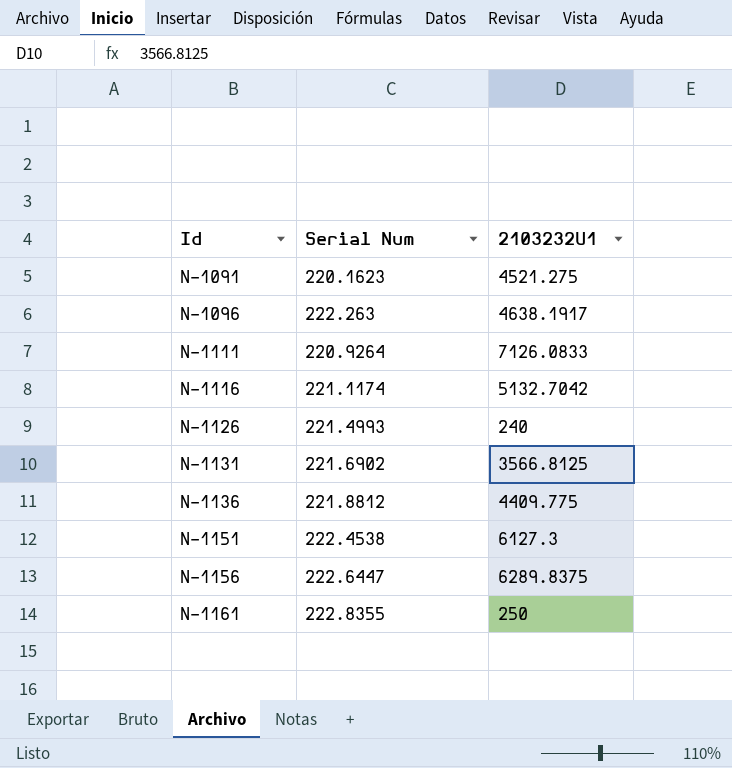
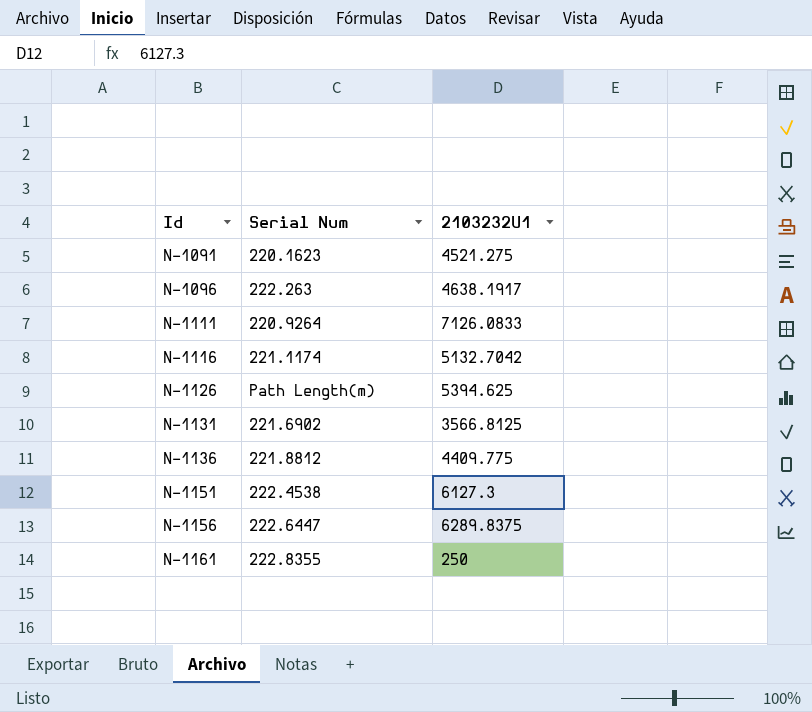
N-1126 | Serial Num: 221.4993 -> Path Length(m)
N-1126 | 2103232U1: 240 -> 5394.625

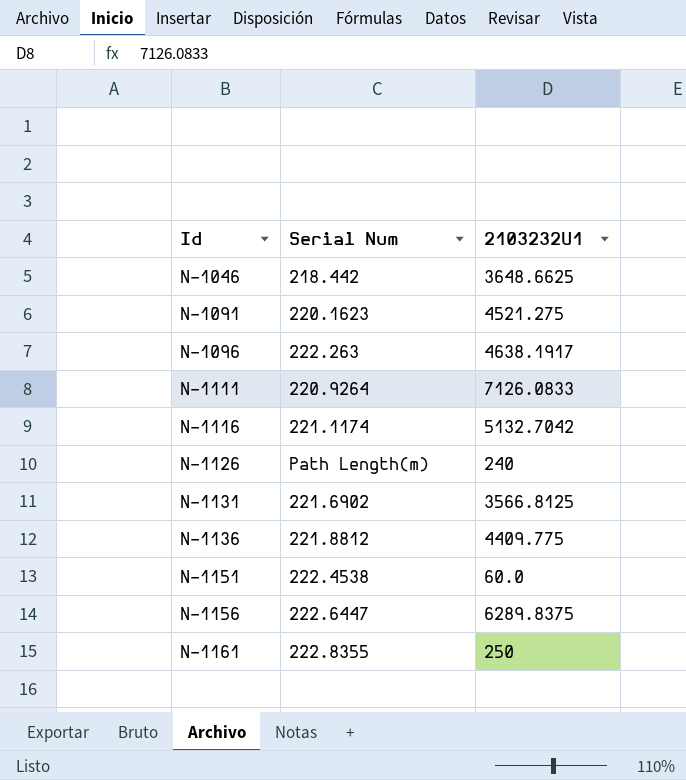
row N-1046: none -> 218.442 | 3648.6625
N-1126 | 2103232U1: 5394.625 -> 240
N-1151 | 2103232U1: 6127.3 -> 60.0

